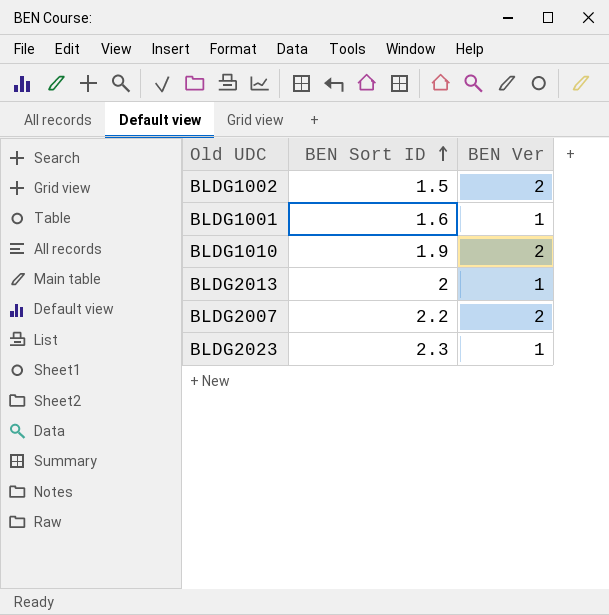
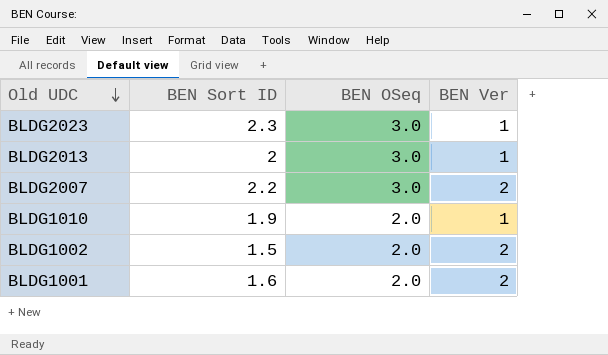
row order: BEN Sort ID ascending -> Old UDC descending
column BEN OSeq | position: none -> 3
BLDG1010 | BEN Ver: 2 -> 1
BLDG1001 | BEN Ver: 1 -> 2

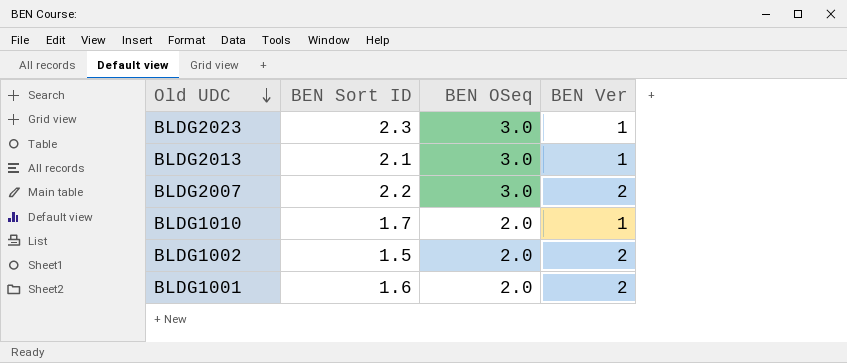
BLDG2013 | BEN Sort ID: 2 -> 2.1
BLDG1010 | BEN Sort ID: 1.9 -> 1.7

